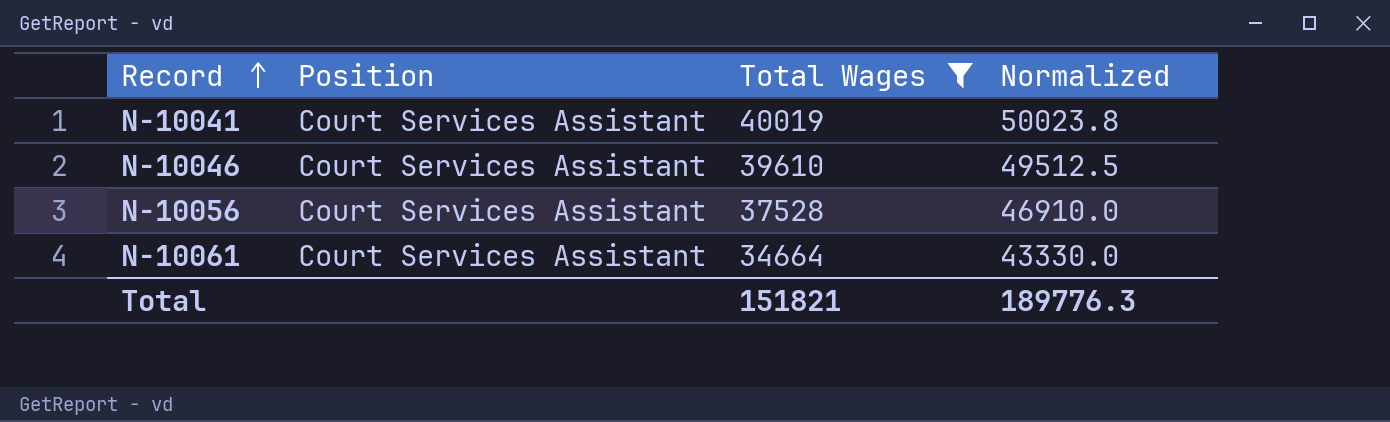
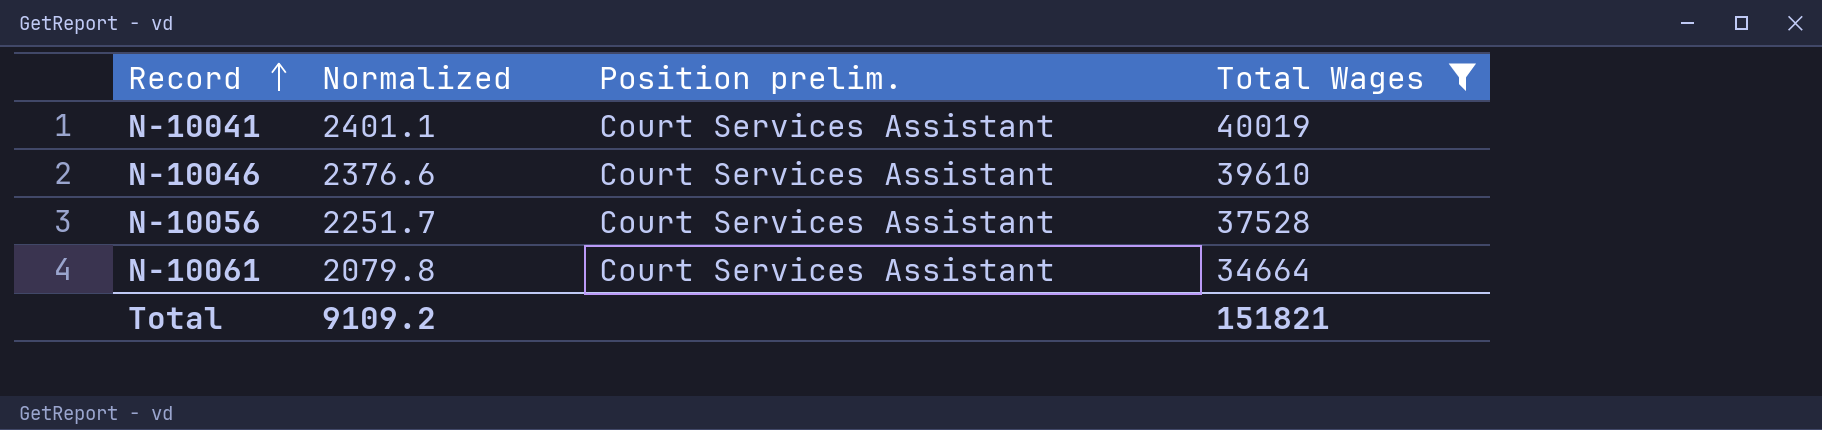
column Normalized | formula: [Total Wages] * 1.25 -> [Total Wages] * 0.06
column Normalized | position: 4 -> 2
column name: Position -> Position prelim.
Total | Normalized: 189776.3 -> 9109.2

